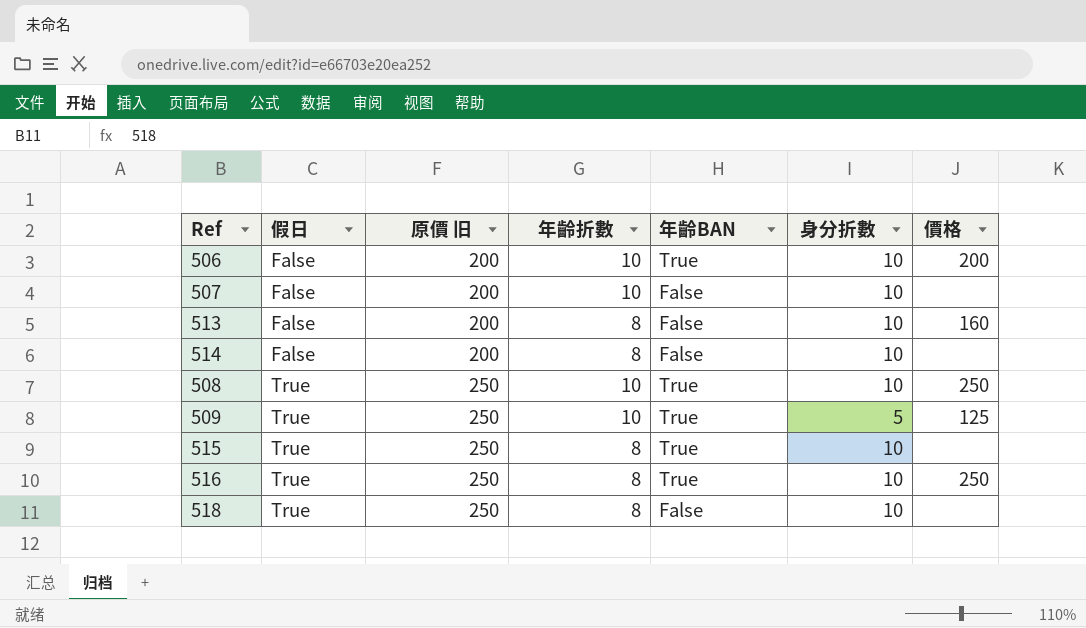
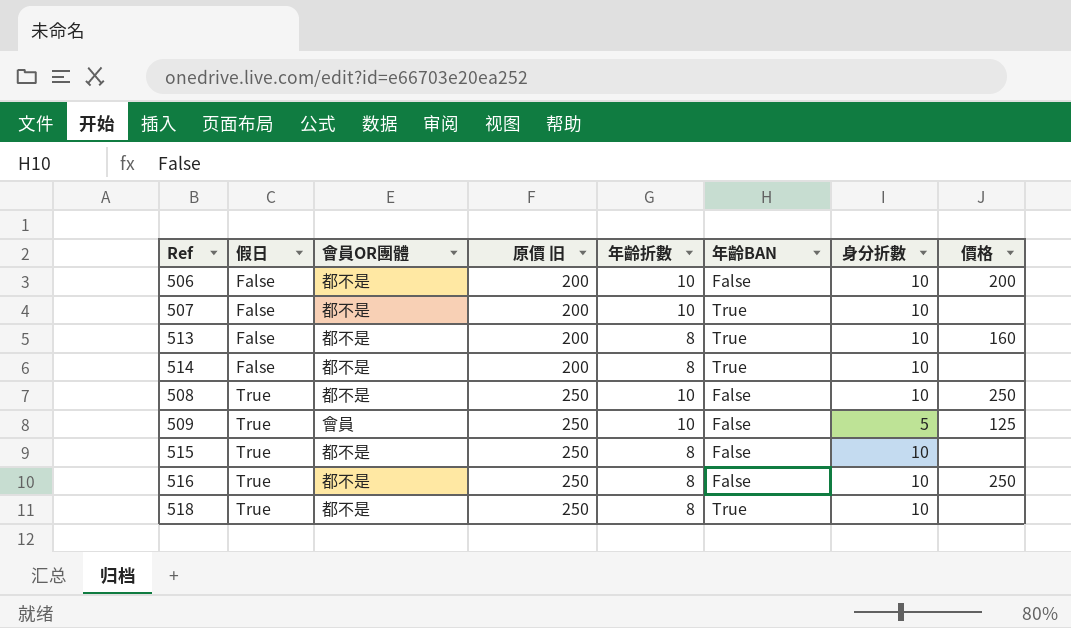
column 會員OR團體 | position: none -> 3
506 | 年齡BAN: True -> False
507 | 年齡BAN: False -> True
513 | 年齡BAN: False -> True
514 | 年齡BAN: False -> True
508 | 年齡BAN: True -> False
509 | 年齡BAN: True -> False
515 | 年齡BAN: True -> False
516 | 年齡BAN: True -> False
518 | 年齡BAN: False -> True

